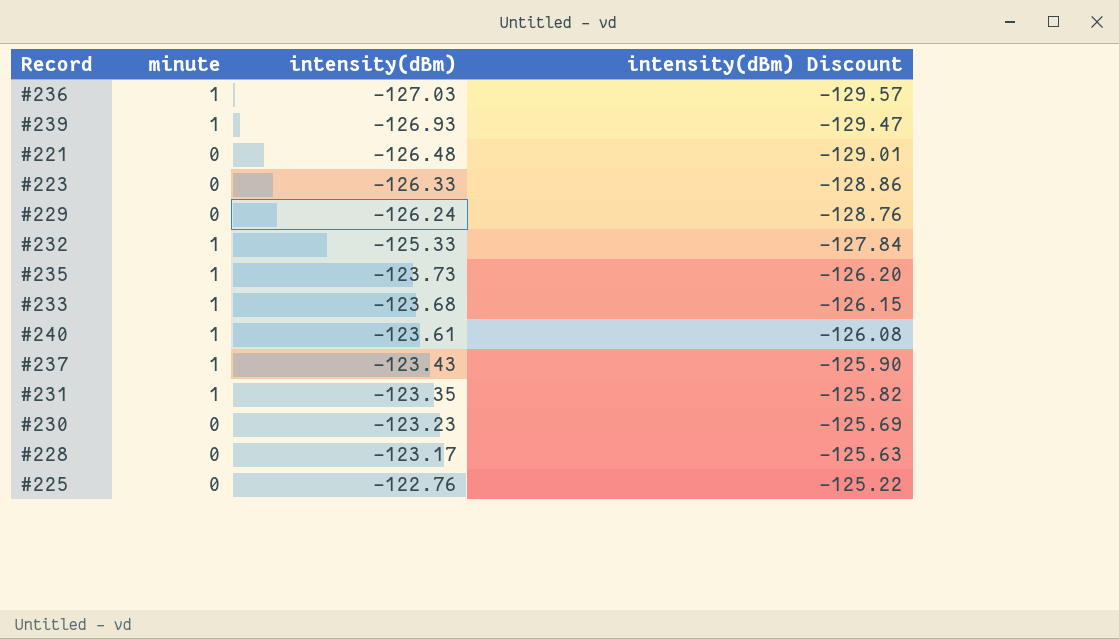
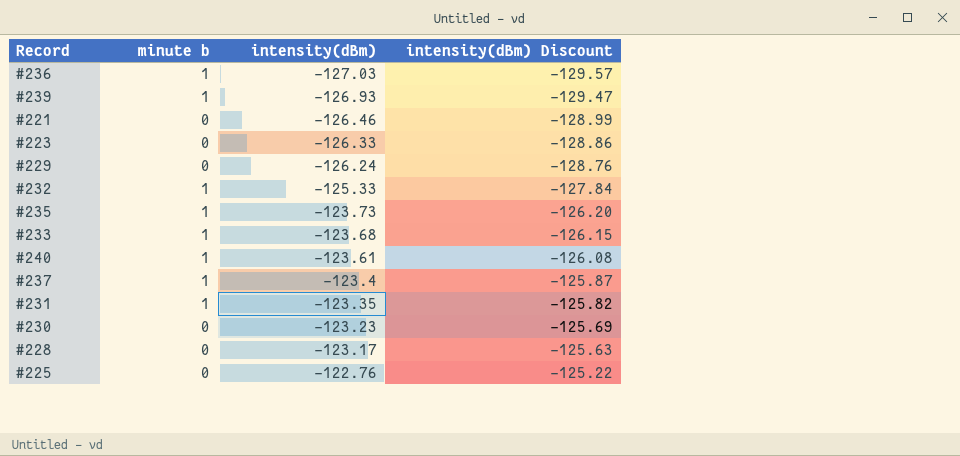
column name: minute -> minute b
#221 | intensity(dBm): -126.48 -> -126.46
#221 | intensity(dBm) Discount: -129.01 -> -128.99
#237 | intensity(dBm): -123.43 -> -123.4
#237 | intensity(dBm) Discount: -125.90 -> -125.87

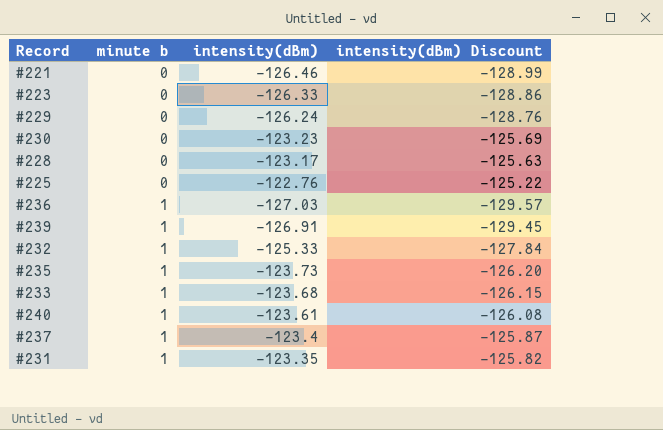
row order: intensity(dBm) ascending -> minute b ascending
#239 | intensity(dBm): -126.93 -> -126.91
#239 | intensity(dBm) Discount: -129.47 -> -129.45

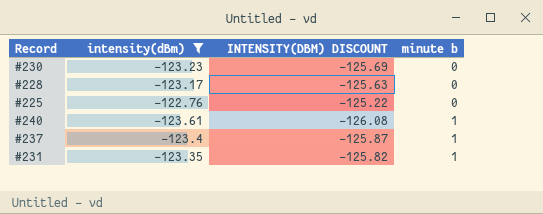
filter: none -> intensity(dBm) >= -123.61
column name: intensity(dBm) Discount -> INTENSITY(DBM) DISCOUNT
column minute b | position: 2 -> 4

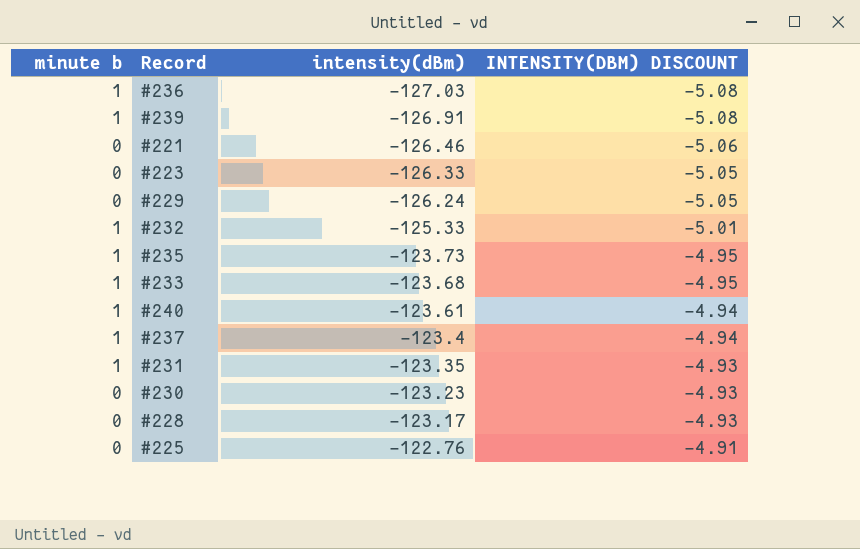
filter: intensity(dBm) >= -123.61 -> none
row order: minute b ascending -> intensity(dBm) ascending
column minute b | position: 4 -> 1
column INTENSITY(DBM) DISCOUNT | formula: [intensity(dBm)] * 1.02 -> [intensity(dBm)] * 0.04

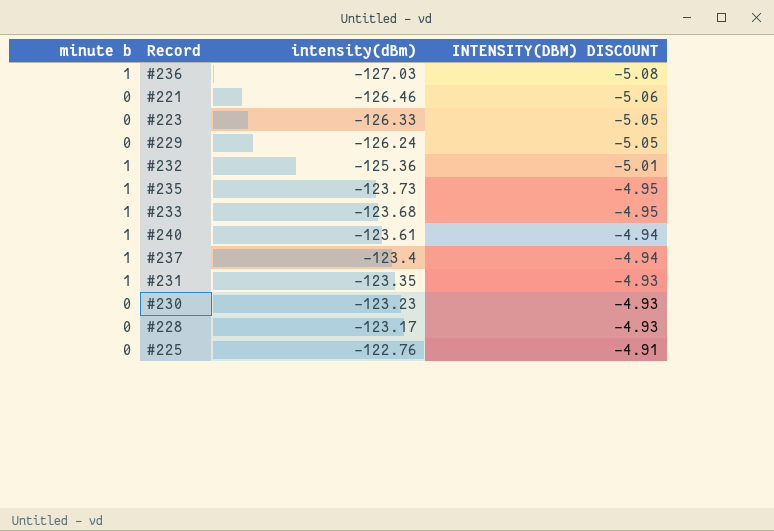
row #239: 1 | -126.91 | -5.08 -> none
#232 | intensity(dBm): -125.33 -> -125.36

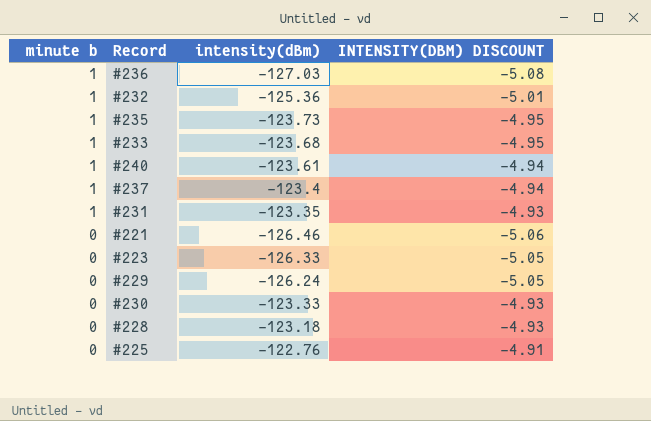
row order: intensity(dBm) ascending -> minute b descending
#230 | intensity(dBm): -123.23 -> -123.33
#228 | intensity(dBm): -123.17 -> -123.18

